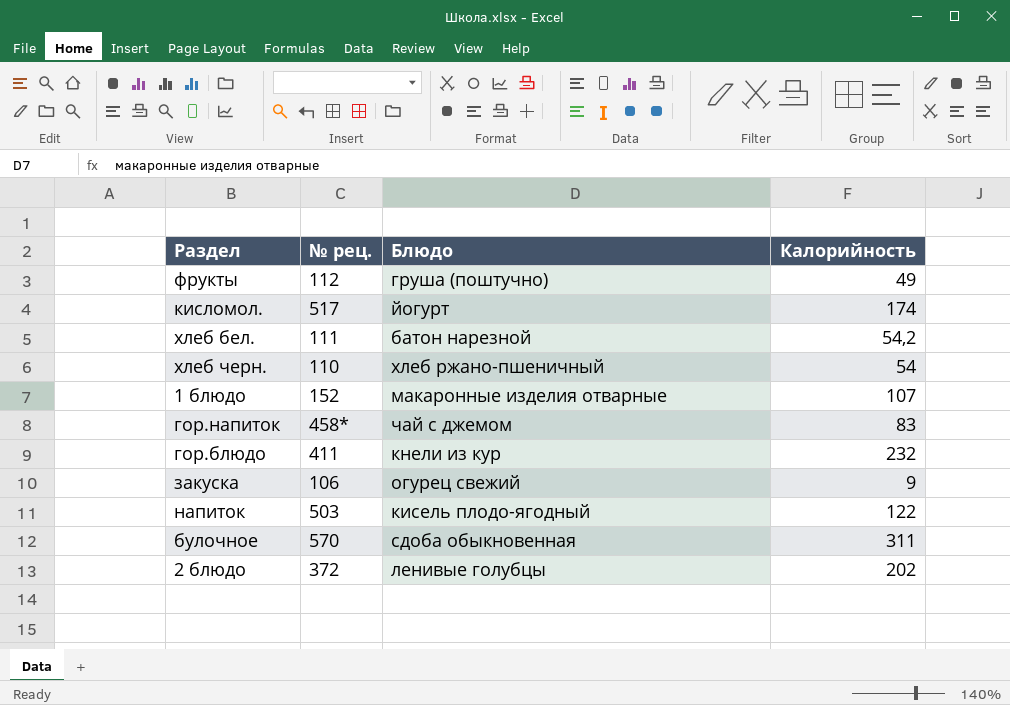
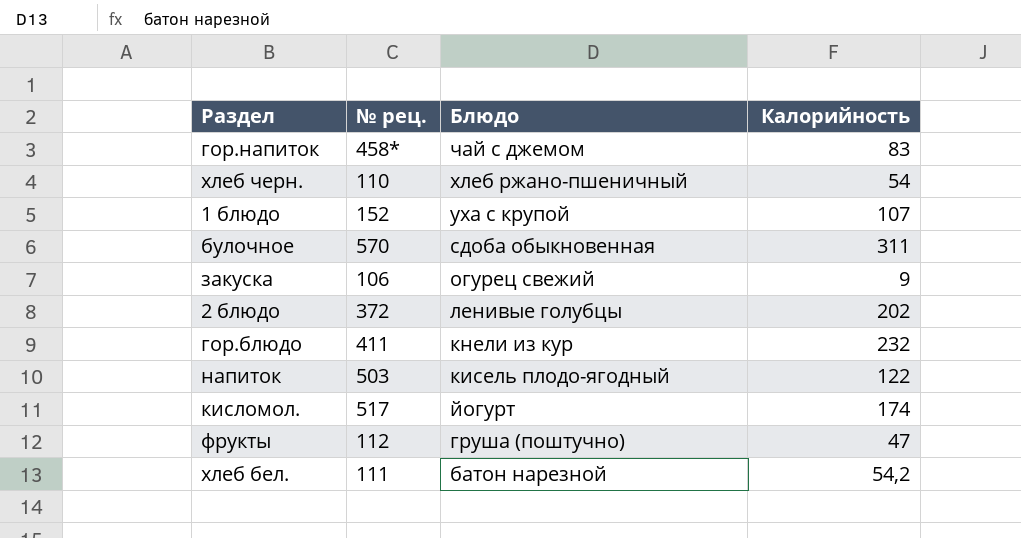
row order: none -> Блюдо descending
1 блюдо | Блюдо: макаронные изделия отварные -> уха с крупой
фрукты | Калорийность: 49 -> 47

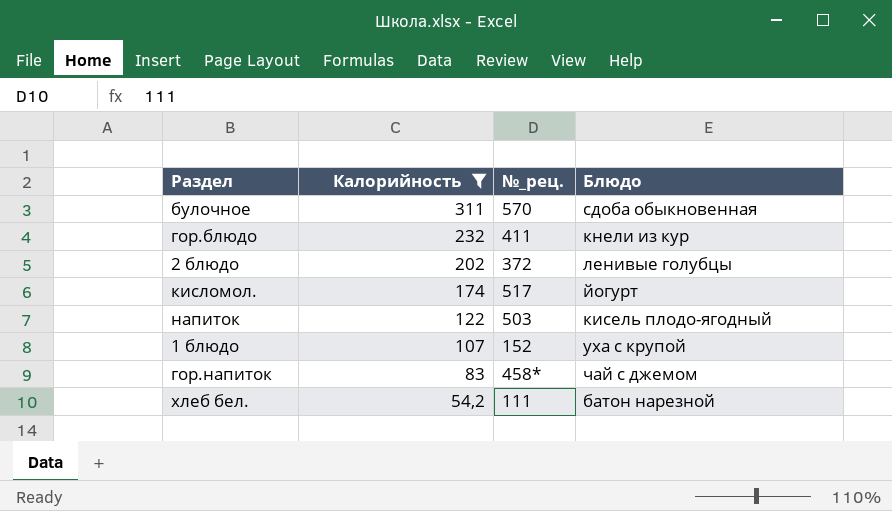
filter: none -> Калорийность >= 54,2
row order: Блюдо descending -> Калорийность descending
column Калорийность | position: 4 -> 2
column name: № рец. -> №_рец.

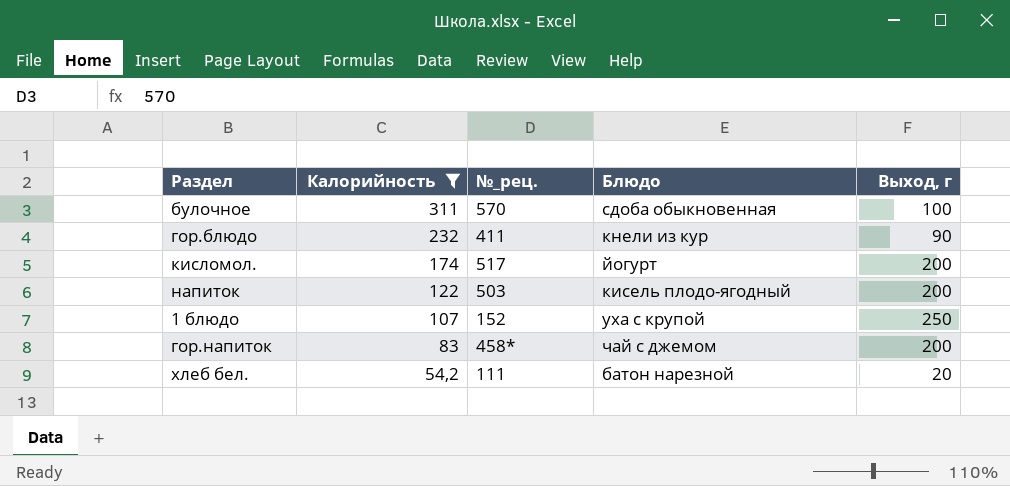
column Выход, г | position: none -> 5
row 2 блюдо: 202 | 372 | ленивые голубцы -> none

